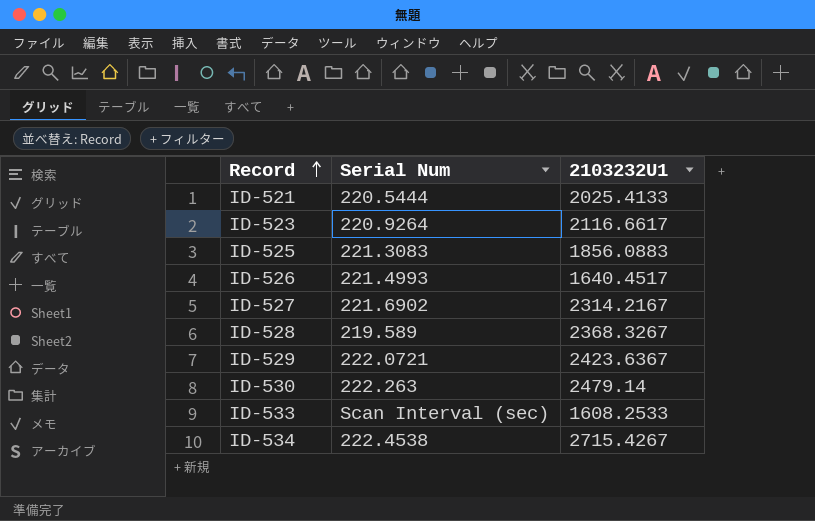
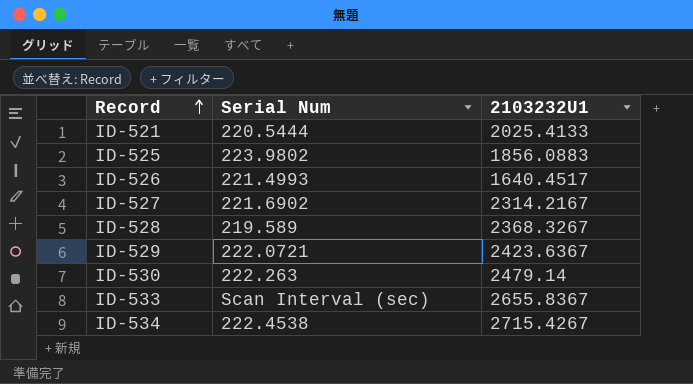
row ID-523: 220.9264 | 2116.6617 -> none
ID-525 | Serial Num: 221.3083 -> 223.9802
ID-533 | 2103232U1: 1608.2533 -> 2655.8367

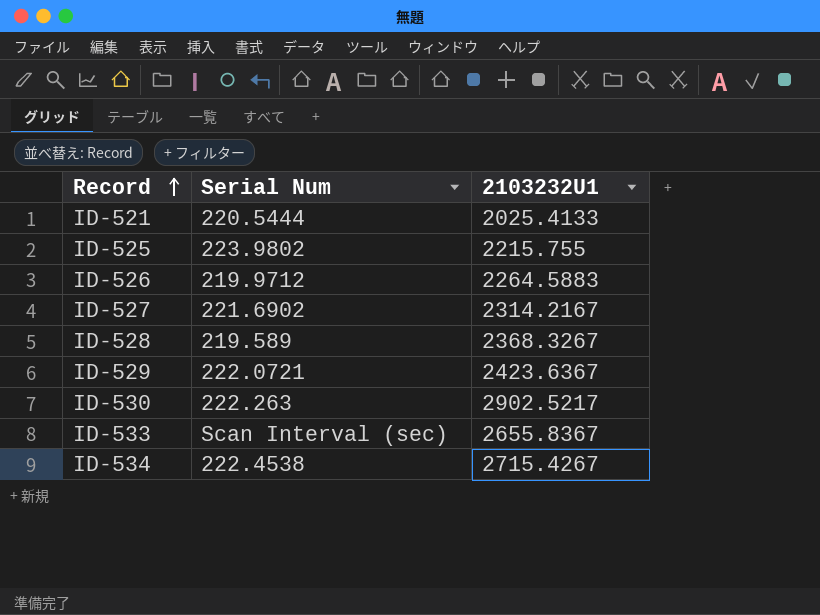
ID-525 | 2103232U1: 1856.0883 -> 2215.755
ID-526 | Serial Num: 221.4993 -> 219.9712
ID-526 | 2103232U1: 1640.4517 -> 2264.5883
ID-530 | 2103232U1: 2479.14 -> 2902.5217

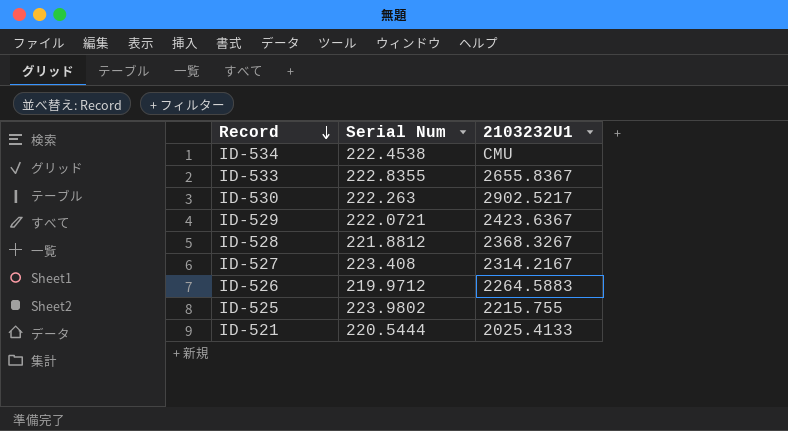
row order: Record ascending -> Record descending
ID-534 | 2103232U1: 2715.4267 -> CMU
ID-533 | Serial Num: Scan Interval (sec) -> 222.8355
ID-528 | Serial Num: 219.589 -> 221.8812
ID-527 | Serial Num: 221.6902 -> 223.408

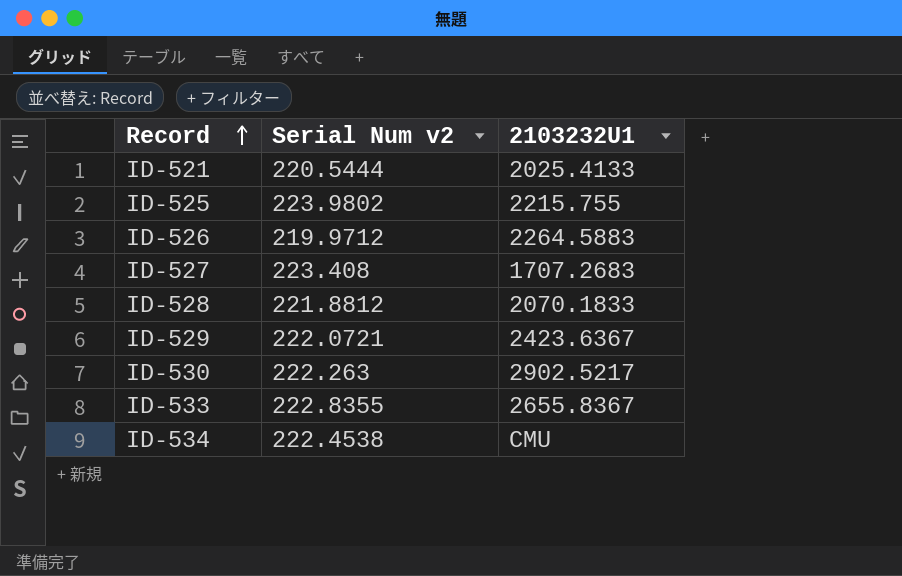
row order: Record descending -> Record ascending
column name: Serial Num -> Serial Num v2
ID-527 | 2103232U1: 2314.2167 -> 1707.2683
ID-528 | 2103232U1: 2368.3267 -> 2070.1833

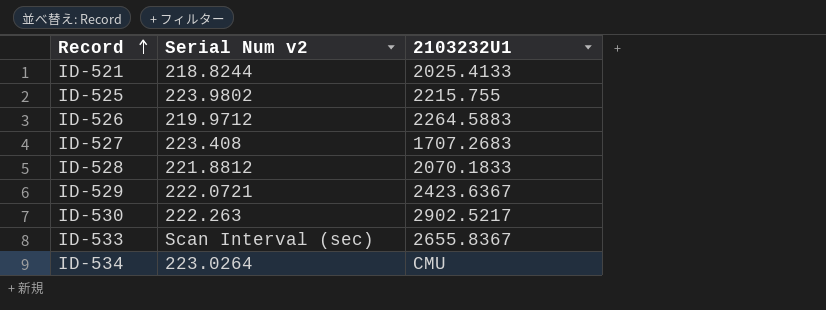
ID-521 | Serial Num v2: 220.5444 -> 218.8244
ID-533 | Serial Num v2: 222.8355 -> Scan Interval (sec)
ID-534 | Serial Num v2: 222.4538 -> 223.0264

